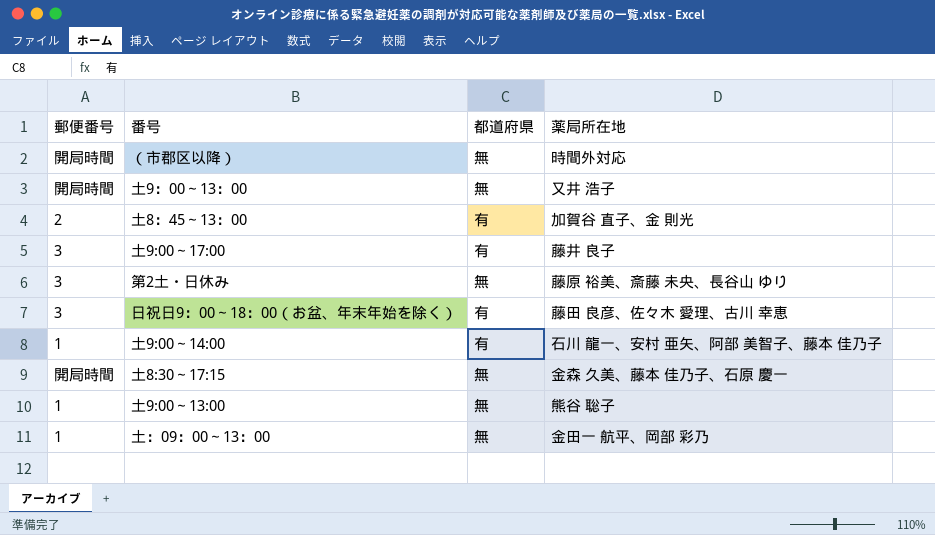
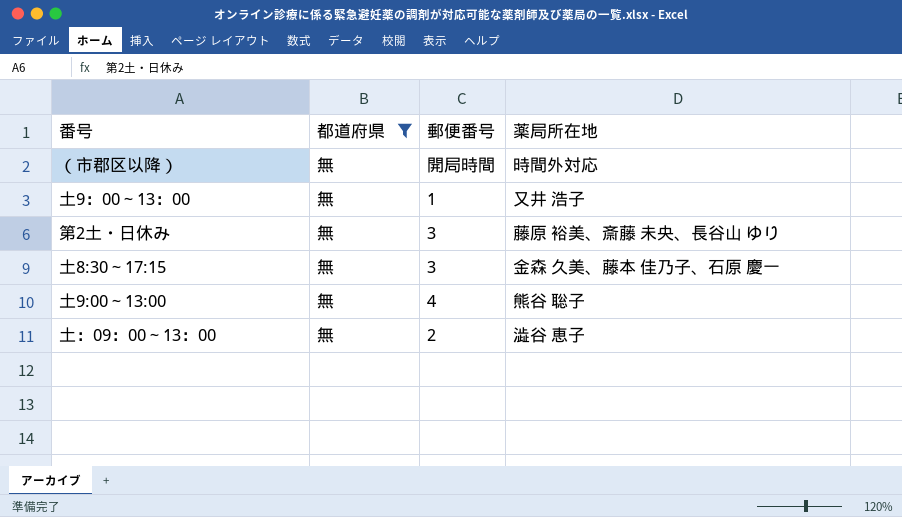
filter: none -> 都道府県 = 無
column 郵便番号 | position: 1 -> 3
土9：00～13：00 | 郵便番号: 開局時間 -> 1
土8:30～17:15 | 郵便番号: 開局時間 -> 3
土9:00～13:00 | 郵便番号: 1 -> 4
土：09：00～13：00 | 郵便番号: 1 -> 2
土：09：00～13：00 | 薬局所在地: 金田一 航平、岡部 彩乃 -> 澁谷 恵子

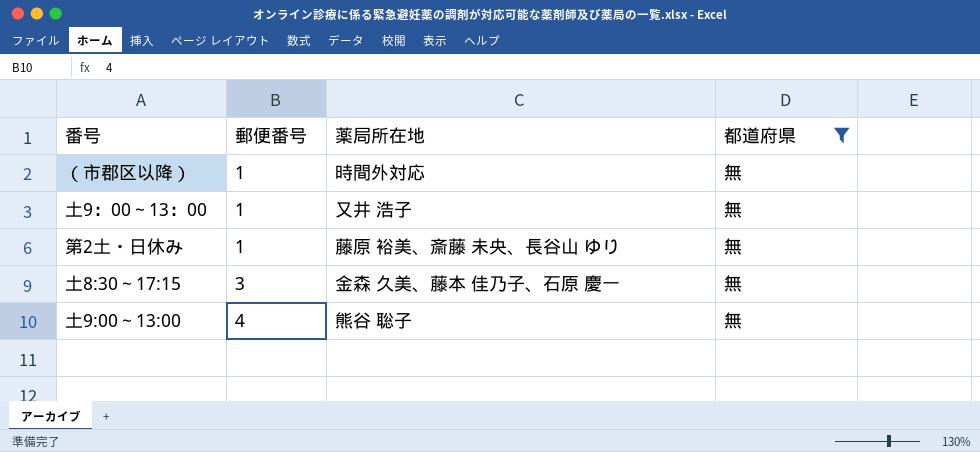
column 都道府県 | position: 2 -> 4
row 土：09：00～13：00: 無 | 2 | 澁谷 恵子 -> none
（市郡区以降） | 郵便番号: 開局時間 -> 1
第2土・日休み | 郵便番号: 3 -> 1

